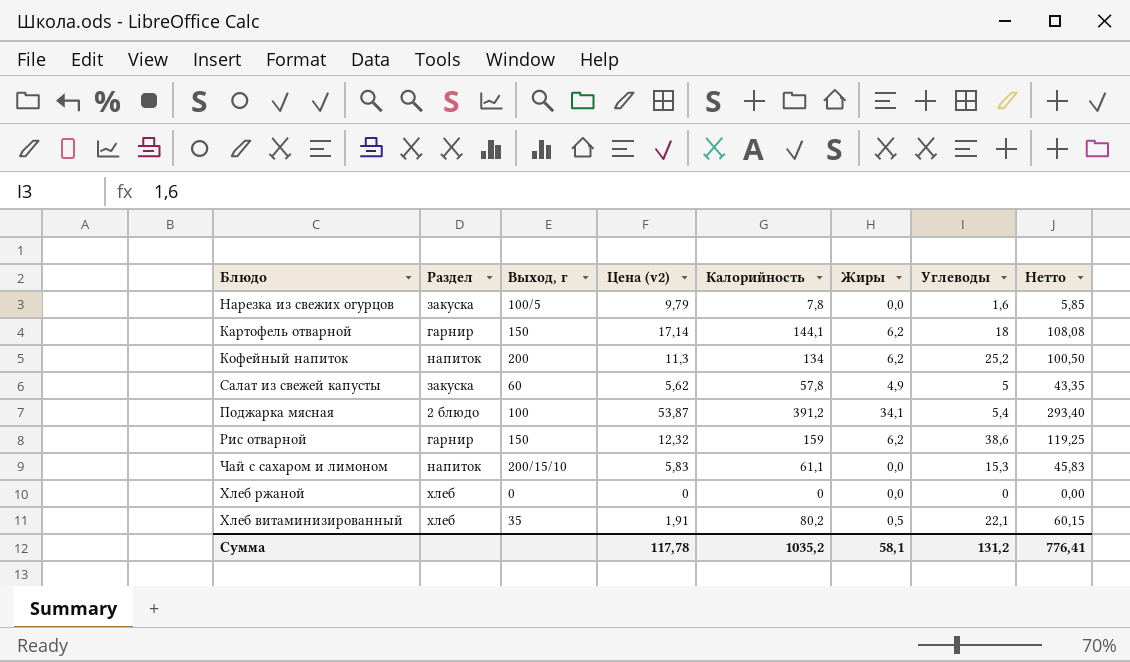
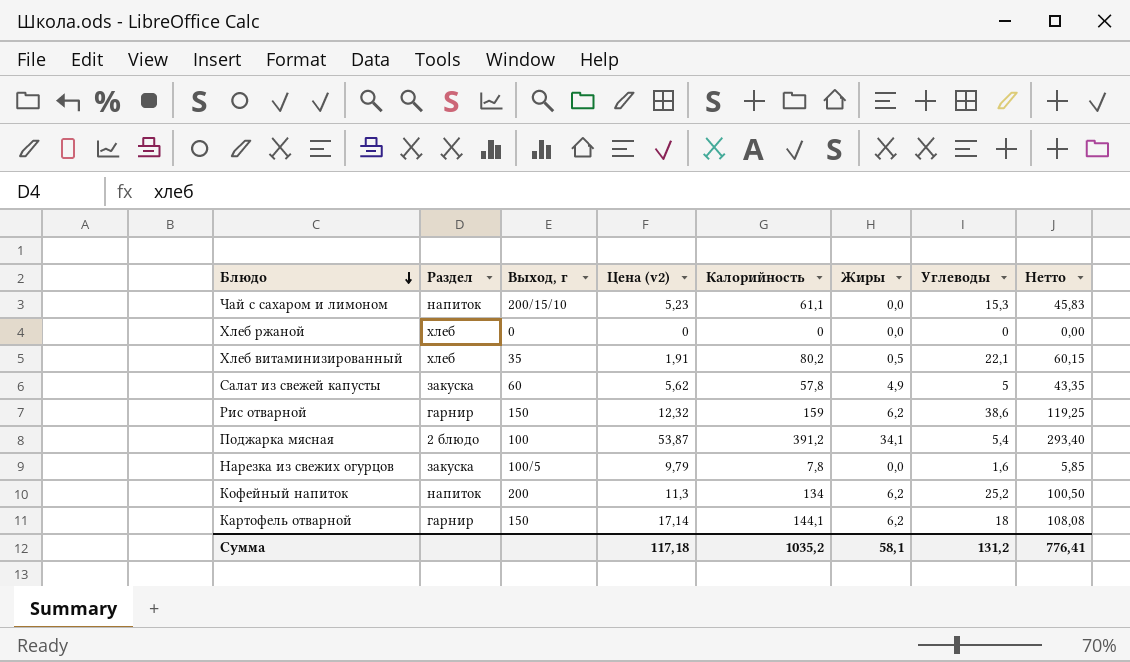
row order: none -> Блюдо descending
Чай с сахаром и лимоном | Цена (v2): 5,83 -> 5,23
Сумма | Цена (v2): 117,78 -> 117,18

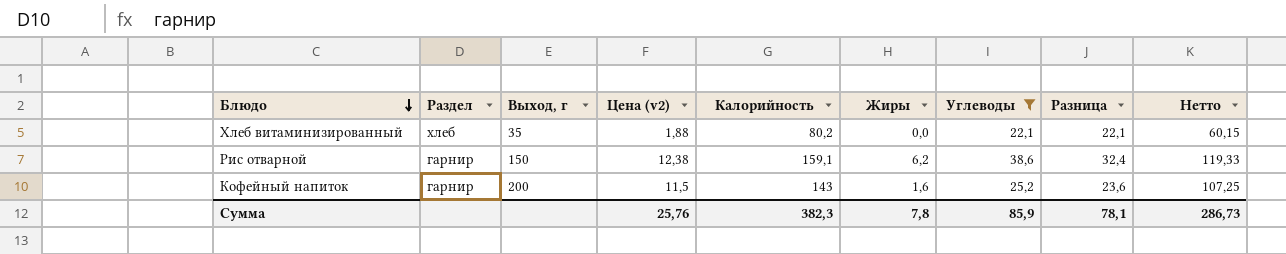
filter: none -> Углеводы >= 22,1
column Разница | formula: none -> [Углеводы] - [Жиры]
Хлеб витаминизированный | Цена (v2): 1,91 -> 1,88
Хлеб витаминизированный | Жиры: 0,5 -> 0,0
Рис отварной | Цена (v2): 12,32 -> 12,38
Рис отварной | Калорийность: 159 -> 159,1
Рис отварной | Нетто: 119,25 -> 119,33
Кофейный напиток | Раздел: напиток -> гарнир
Кофейный напиток | Цена (v2): 11,3 -> 11,5
Кофейный напиток | Калорийность: 134 -> 143
Кофейный напиток | Жиры: 6,2 -> 1,6
Кофейный напиток | Нетто: 100,50 -> 107,25
Сумма | Цена (v2): 117,18 -> 25,76
Сумма | Калорийность: 1035,2 -> 382,3
Сумма | Жиры: 58,1 -> 7,8
Сумма | Углеводы: 131,2 -> 85,9
Сумма | Нетто: 776,41 -> 286,73

